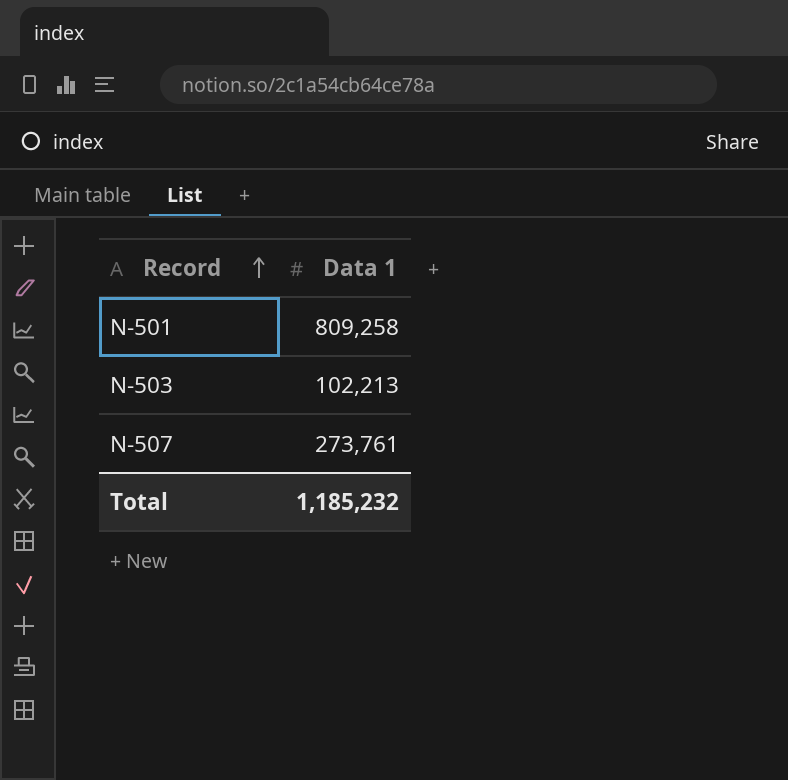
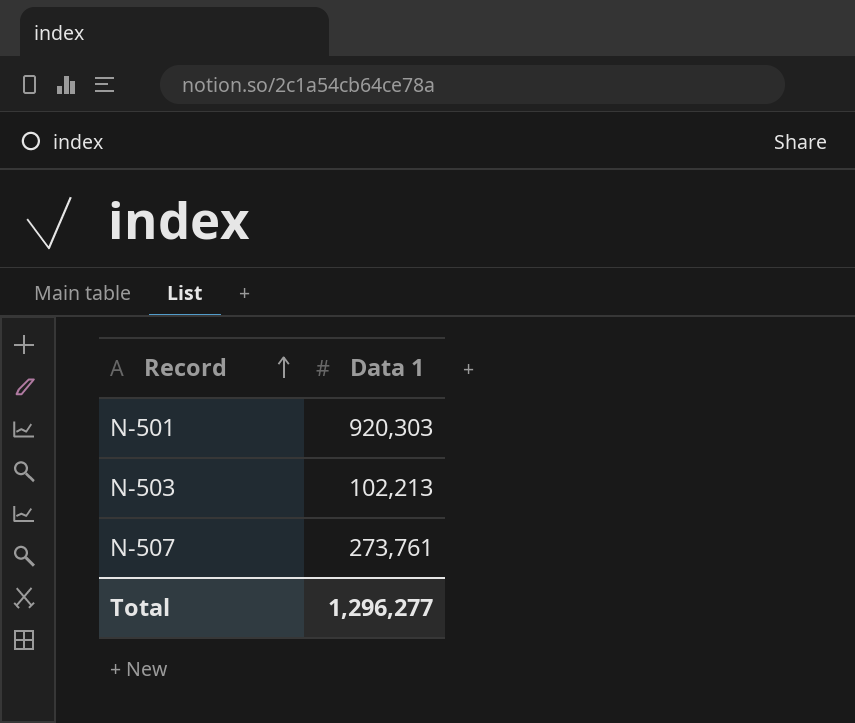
N-501 | Data 1: 809,258 -> 920,303
Total | Data 1: 1,185,232 -> 1,296,277

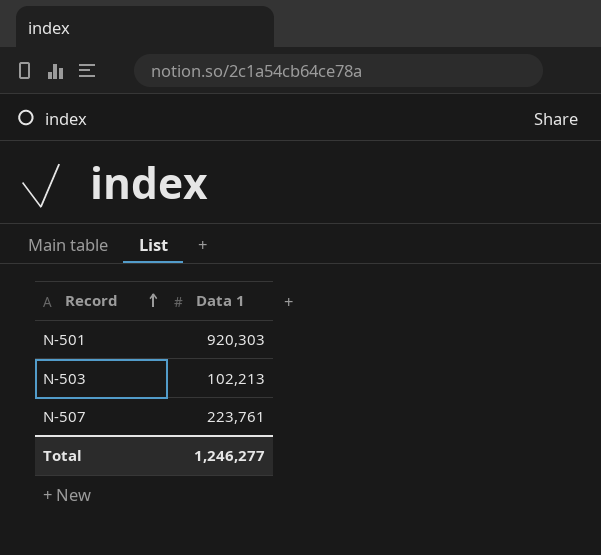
N-507 | Data 1: 273,761 -> 223,761
Total | Data 1: 1,296,277 -> 1,246,277

